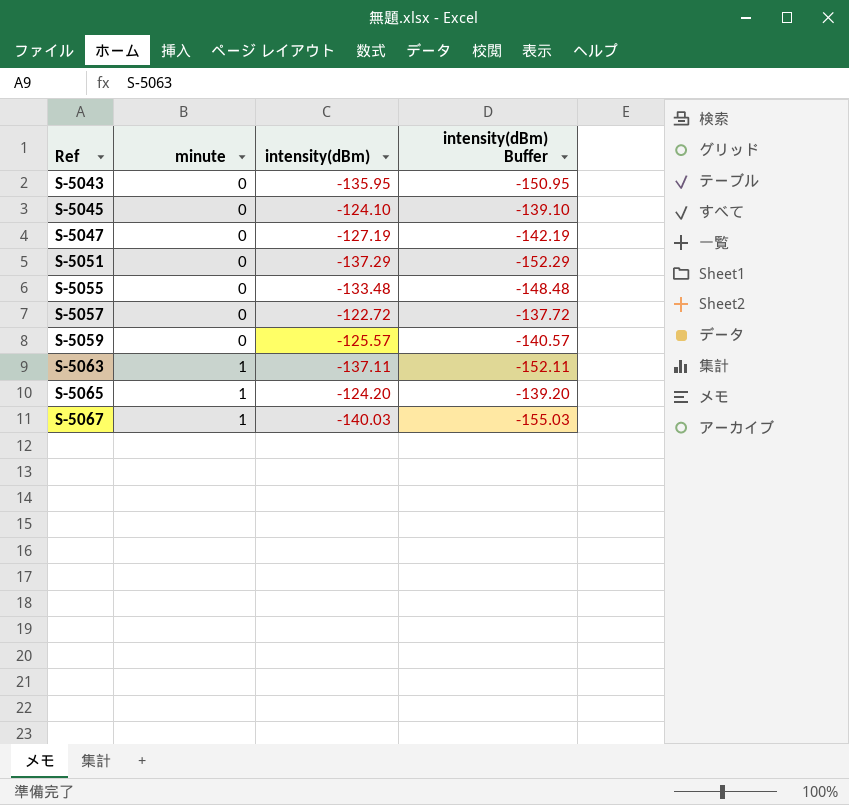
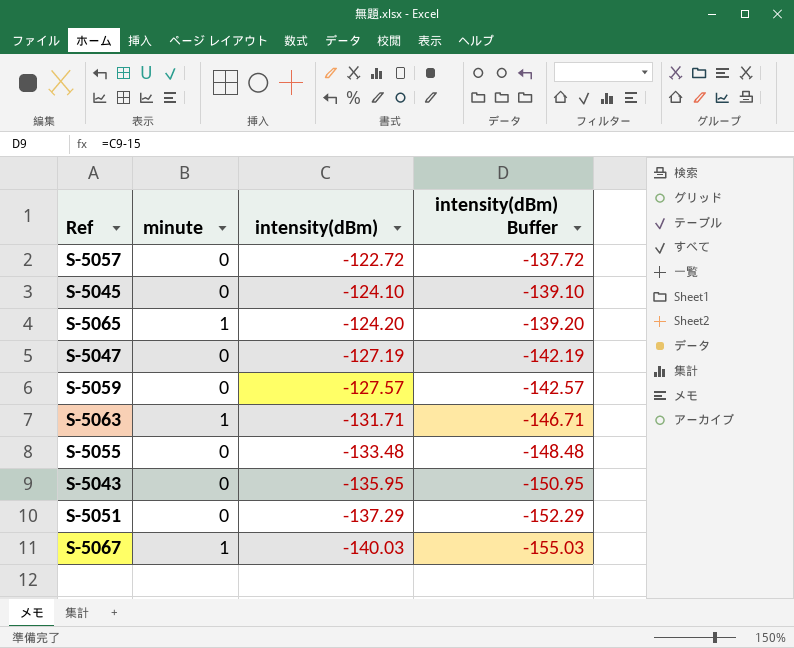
row order: Ref ascending -> intensity(dBm) descending
S-5059 | intensity(dBm): -125.57 -> -127.57
S-5059 | intensity(dBm) Buffer: -140.57 -> -142.57
S-5063 | intensity(dBm): -137.11 -> -131.71
S-5063 | intensity(dBm) Buffer: -152.11 -> -146.71

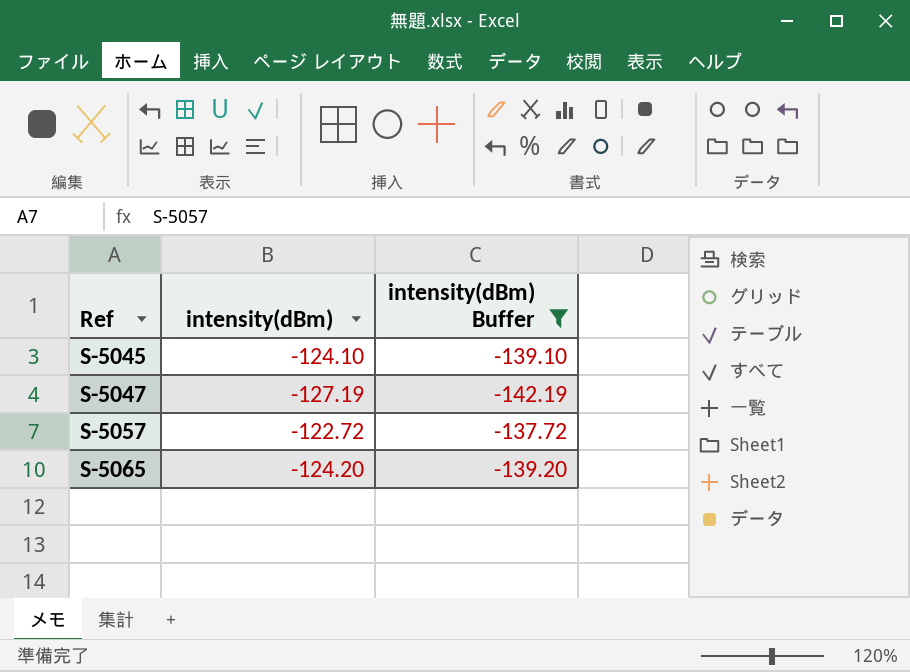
filter: none -> intensity(dBm) Buffer >= -142.19
row order: intensity(dBm) descending -> Ref ascending
column minute | position: 2 -> none

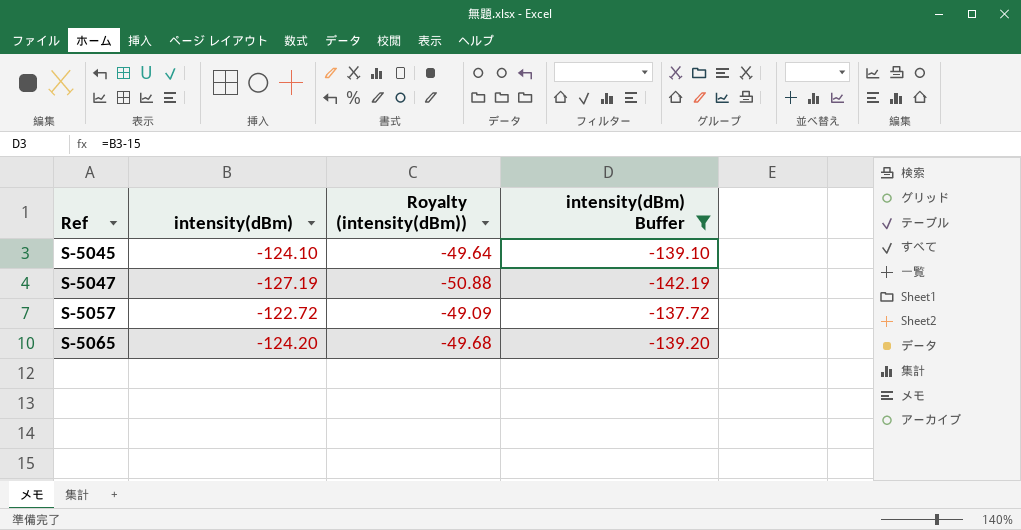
column Royalty (intensity(dBm)) | formula: none -> [intensity(dBm)] * 0.4

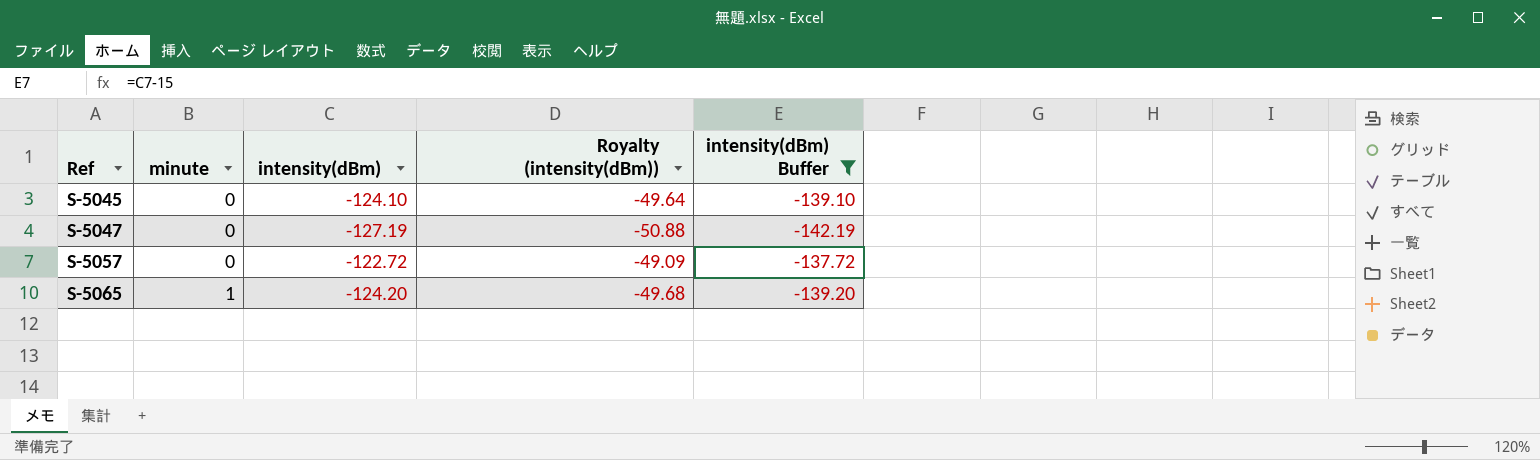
column minute | position: none -> 2

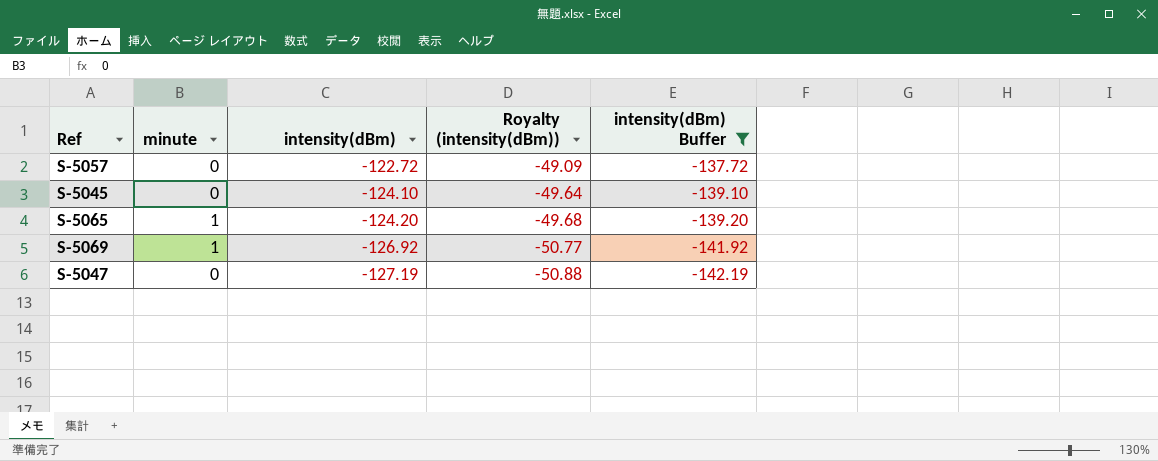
row order: Ref ascending -> intensity(dBm) descending
row S-5069: none -> 1 | -126.92 | -50.77 | -141.92

